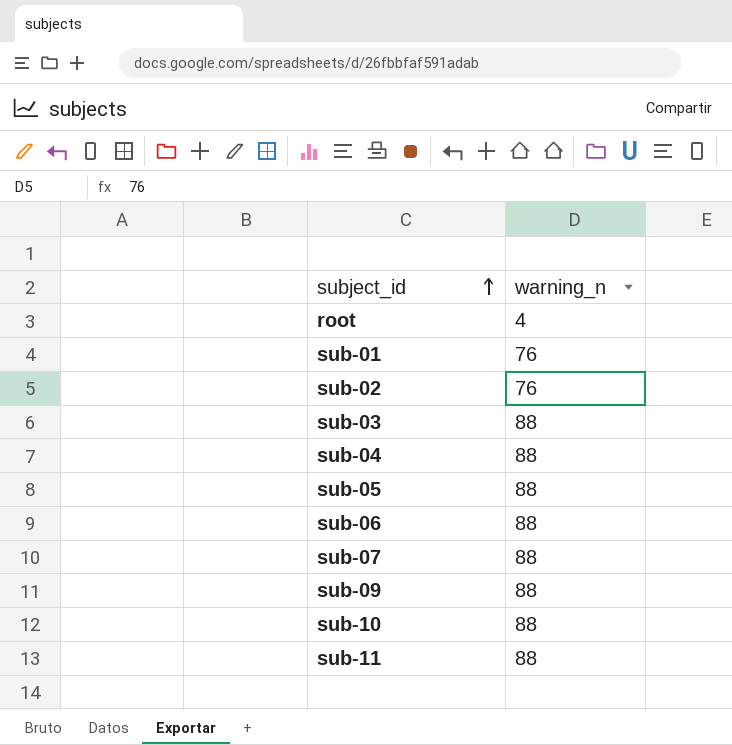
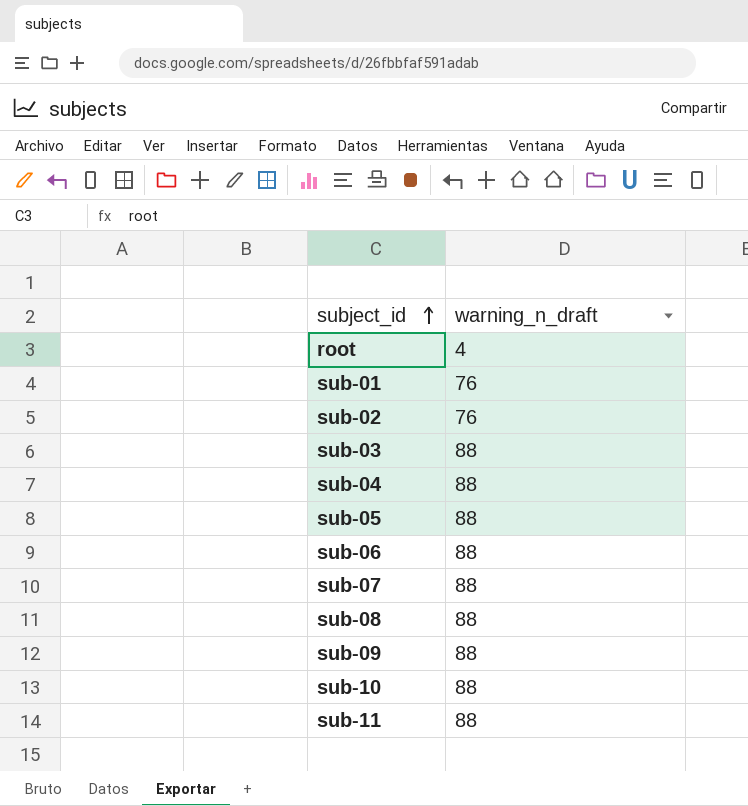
column name: warning_n -> warning_n_draft
row sub-08: none -> 88

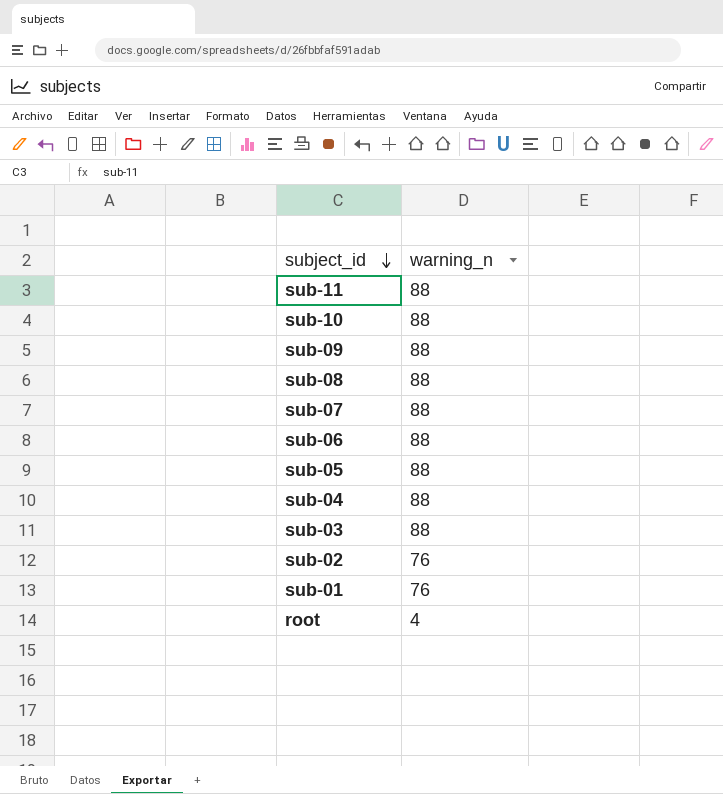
row order: subject_id ascending -> subject_id descending
column name: warning_n_draft -> warning_n

